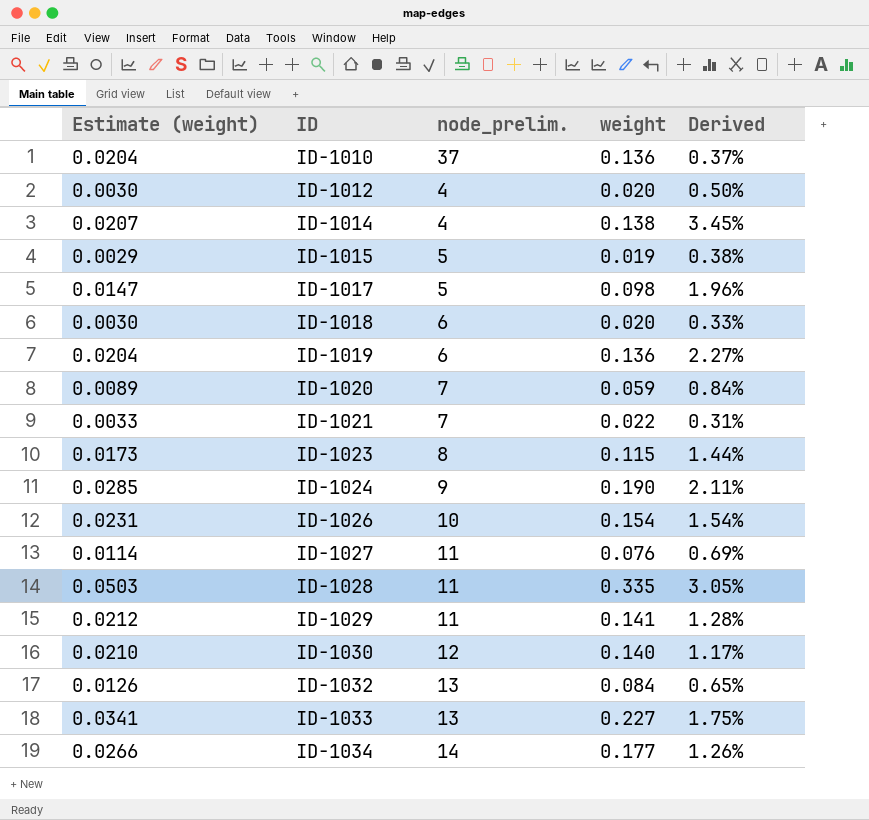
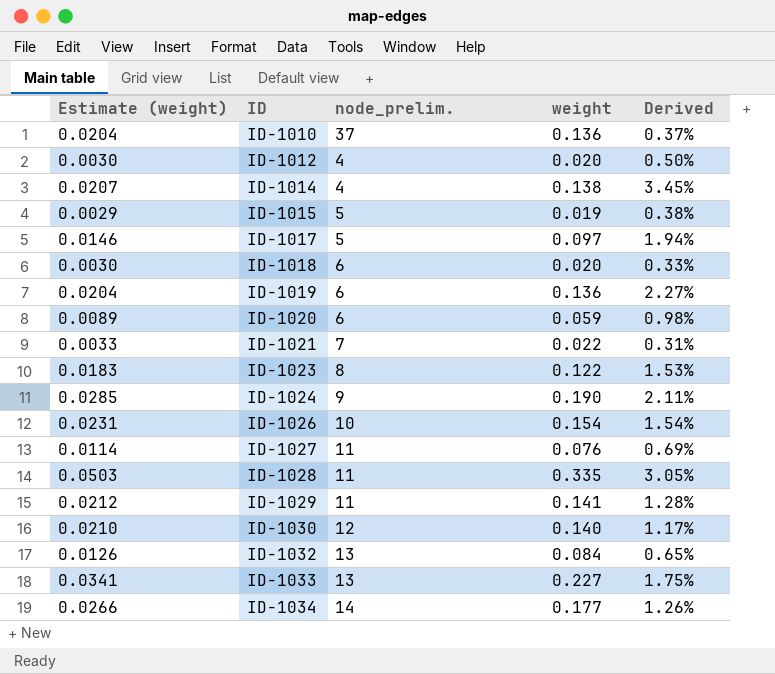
ID-1017 | Estimate (weight): 0.0147 -> 0.0146
ID-1017 | weight: 0.098 -> 0.097
ID-1017 | Derived: 1.96% -> 1.94%
ID-1020 | node_prelim.: 7 -> 6
ID-1020 | Derived: 0.84% -> 0.98%
ID-1023 | Estimate (weight): 0.0173 -> 0.0183
ID-1023 | weight: 0.115 -> 0.122
ID-1023 | Derived: 1.44% -> 1.53%

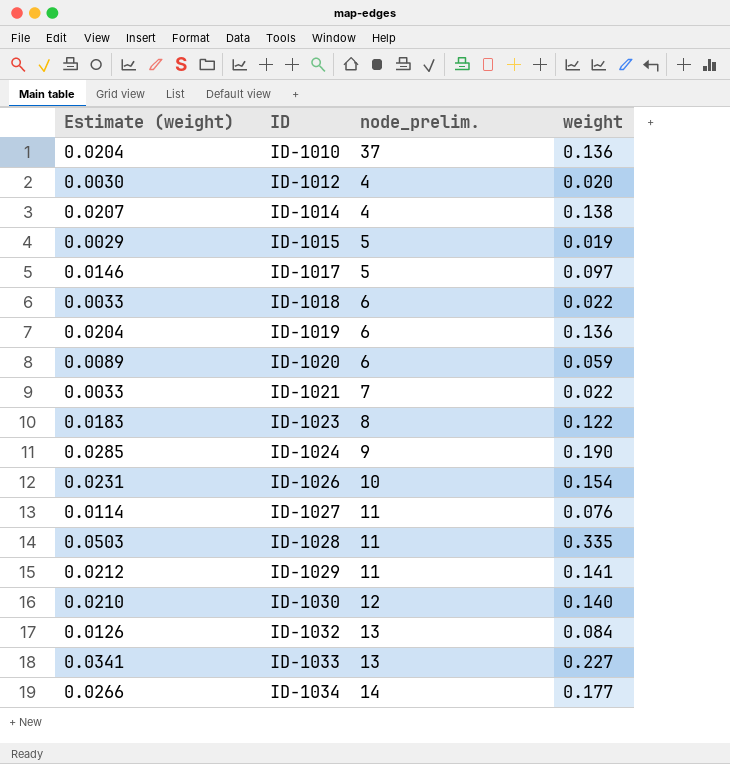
column Derived | formula: [weight] / [node_prelim.] -> none
ID-1018 | Estimate (weight): 0.0030 -> 0.0033
ID-1018 | weight: 0.020 -> 0.022

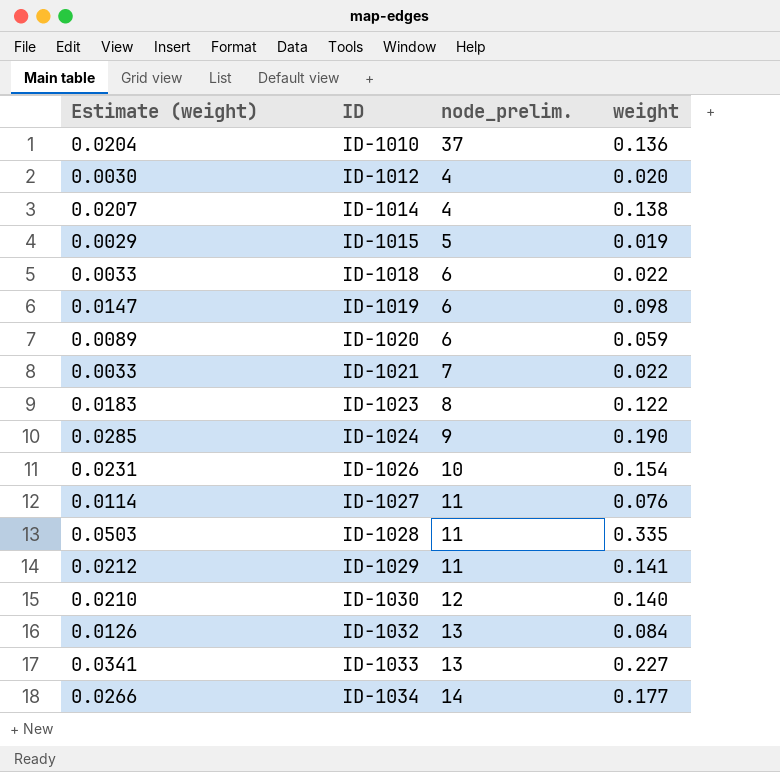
row ID-1017: 0.0146 | 5 | 0.097 -> none
ID-1019 | Estimate (weight): 0.0204 -> 0.0147
ID-1019 | weight: 0.136 -> 0.098

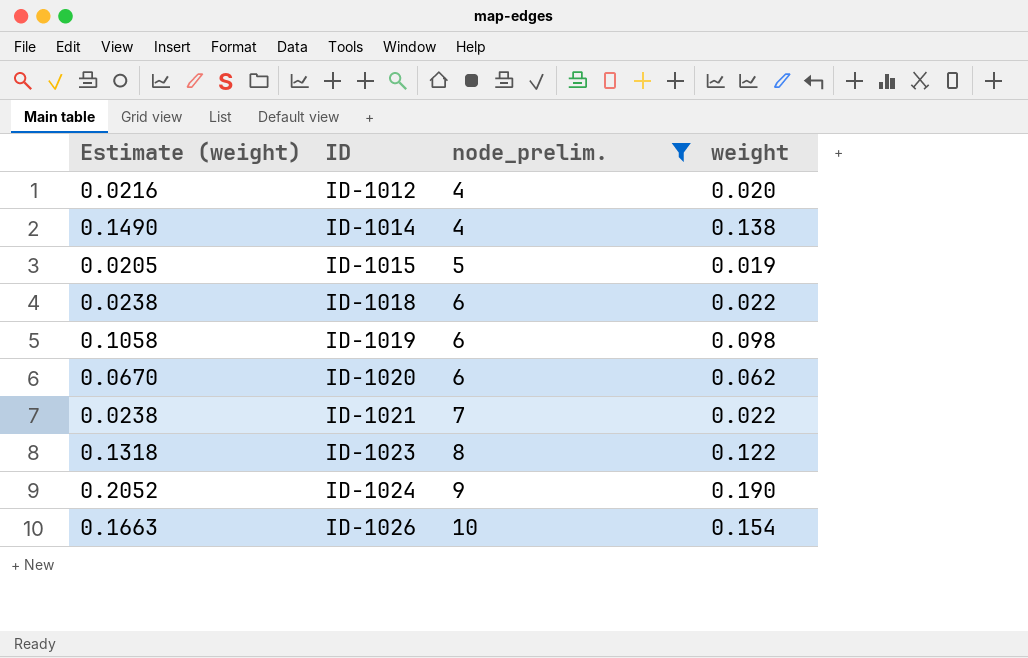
filter: none -> node_prelim. <= 10
column Estimate (weight) | formula: [weight] * 0.15 -> [weight] * 1.08
ID-1020 | weight: 0.059 -> 0.062

